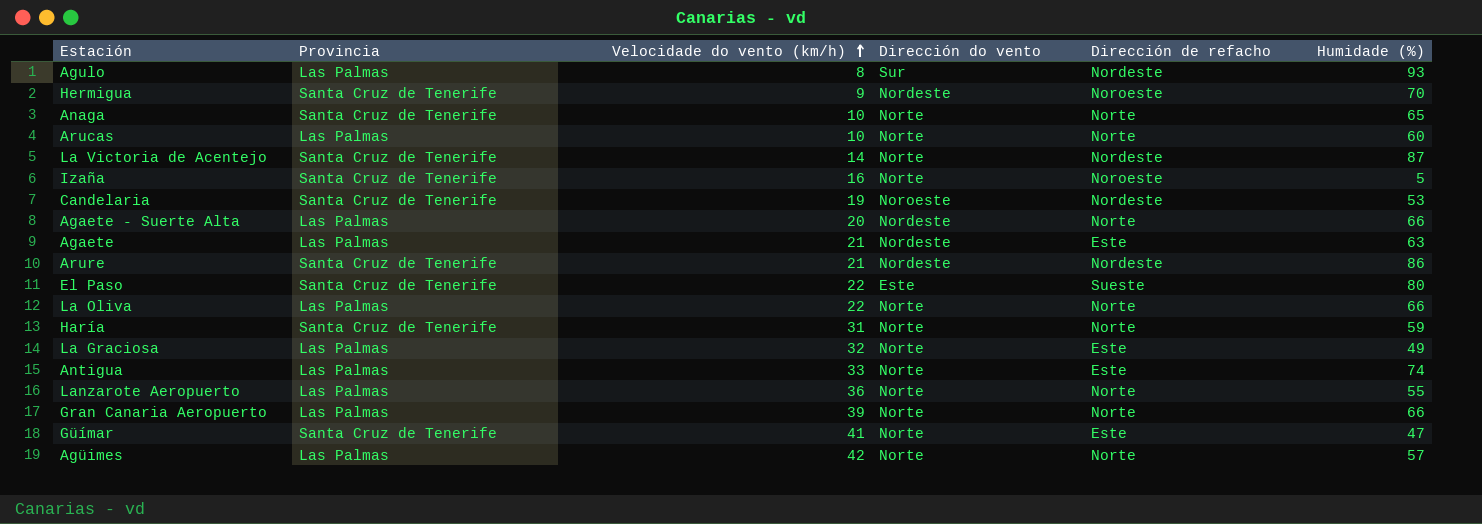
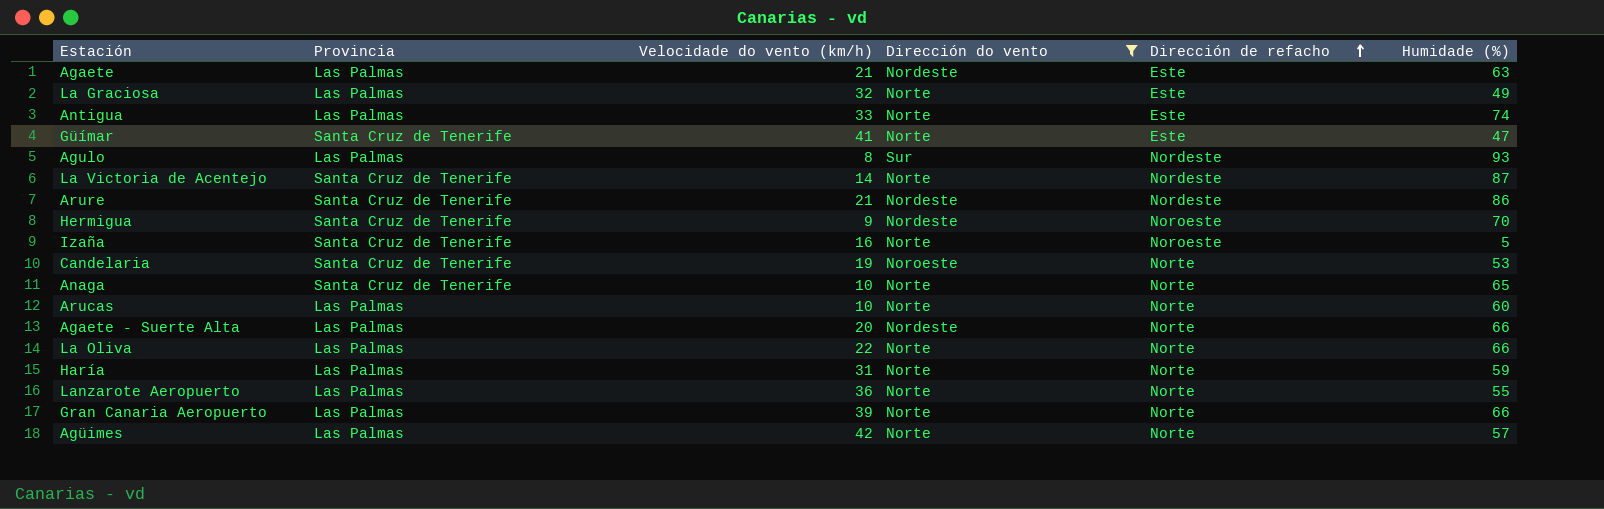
filter: none -> Dirección do vento != Este
row order: Velocidade do vento (km/h) ascending -> Dirección de refacho ascending
Candelaria | Dirección de refacho: Nordeste -> Norte
Haría | Provincia: Santa Cruz de Tenerife -> Las Palmas

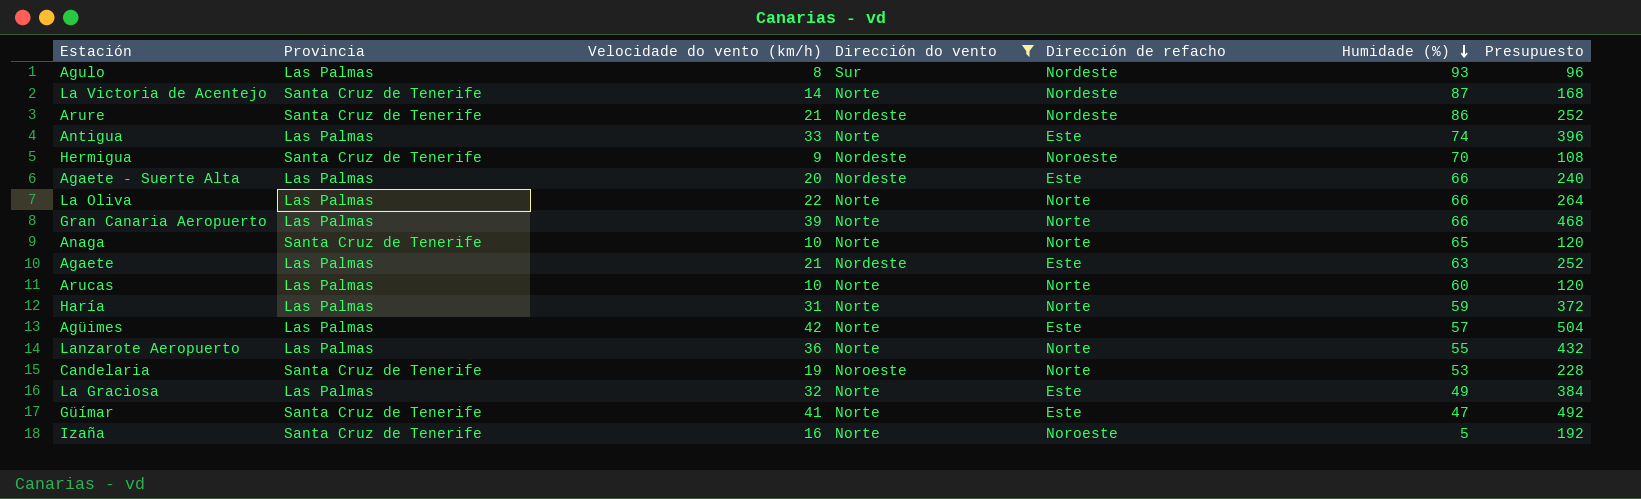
row order: Dirección de refacho ascending -> Humidade (%) descending
column Presupuesto | formula: none -> [Velocidade do vento (km/h)] * 12
Agaete - Suerte Alta | Dirección de refacho: Norte -> Este
Agüimes | Dirección de refacho: Norte -> Este

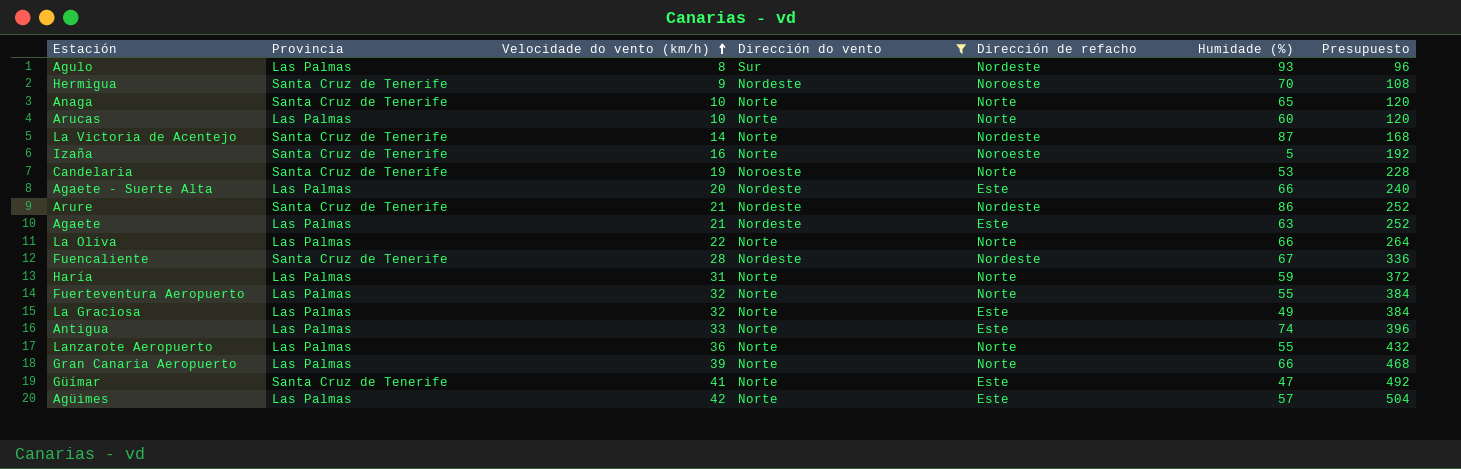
row order: Humidade (%) descending -> Velocidade do vento (km/h) ascending
row Fuencaliente: none -> Santa Cruz de Tenerife | 28 | Nordeste | Nordeste | 67 | 336
row Fuerteventura Aeropuerto: none -> Las Palmas | 32 | Norte | Norte | 55 | 384

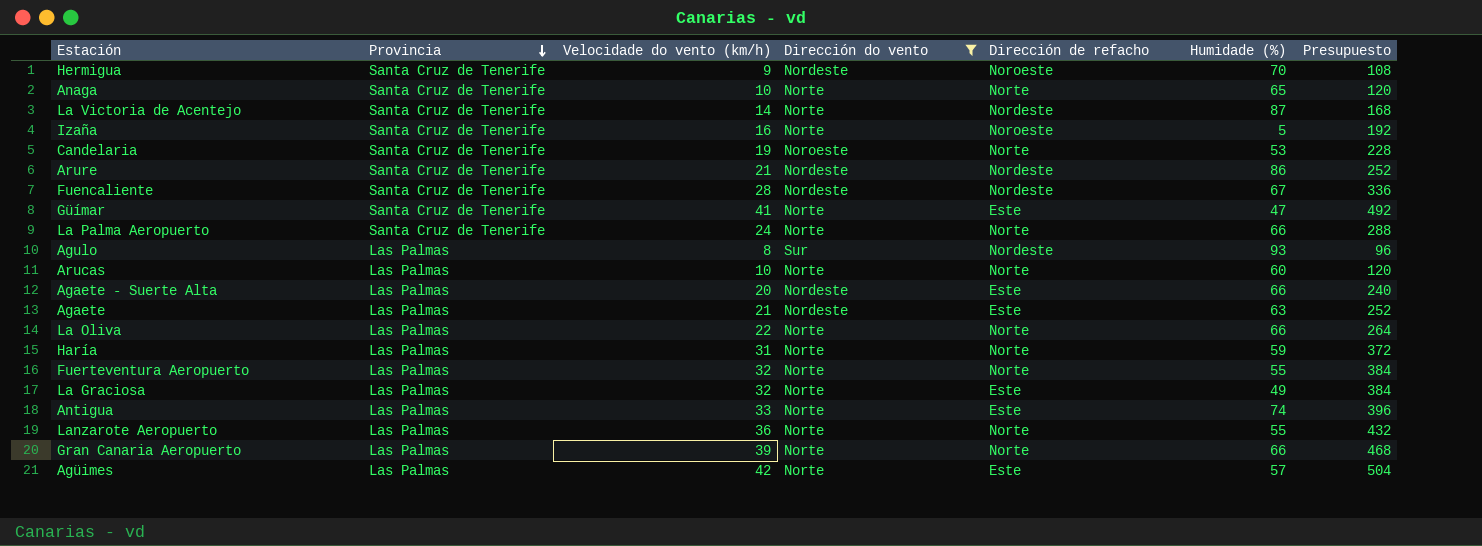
row order: Velocidade do vento (km/h) ascending -> Provincia descending
row La Palma Aeropuerto: none -> Santa Cruz de Tenerife | 24 | Norte | Norte | 66 | 288

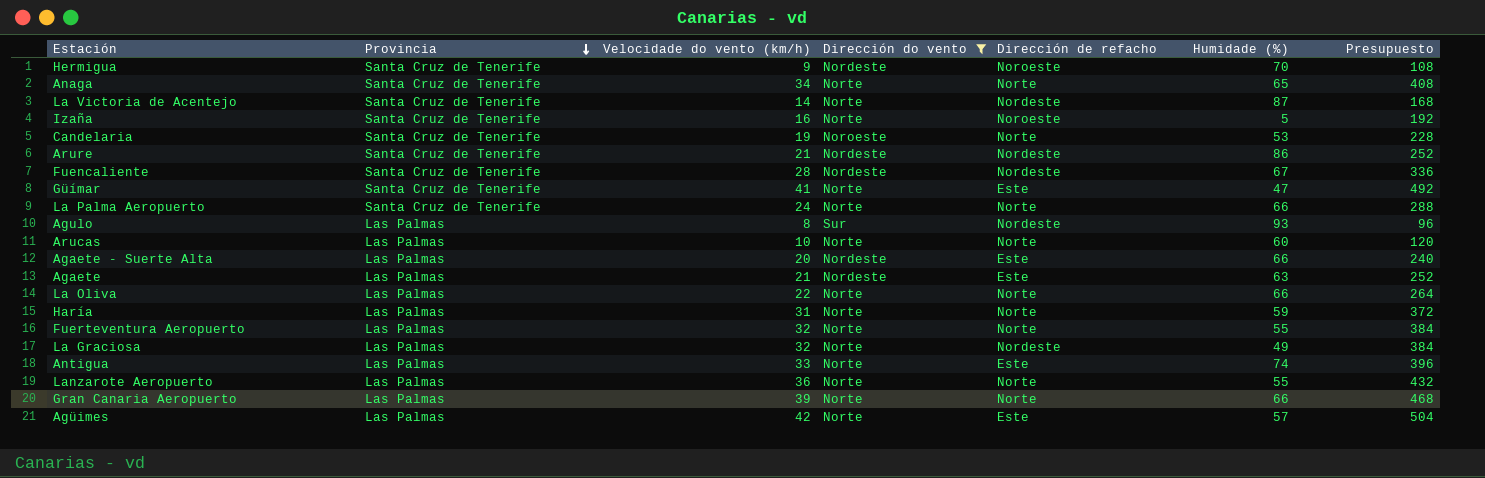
Anaga | Velocidade do vento (km/h): 10 -> 34
Anaga | Presupuesto: 120 -> 408
La Graciosa | Dirección de refacho: Este -> Nordeste

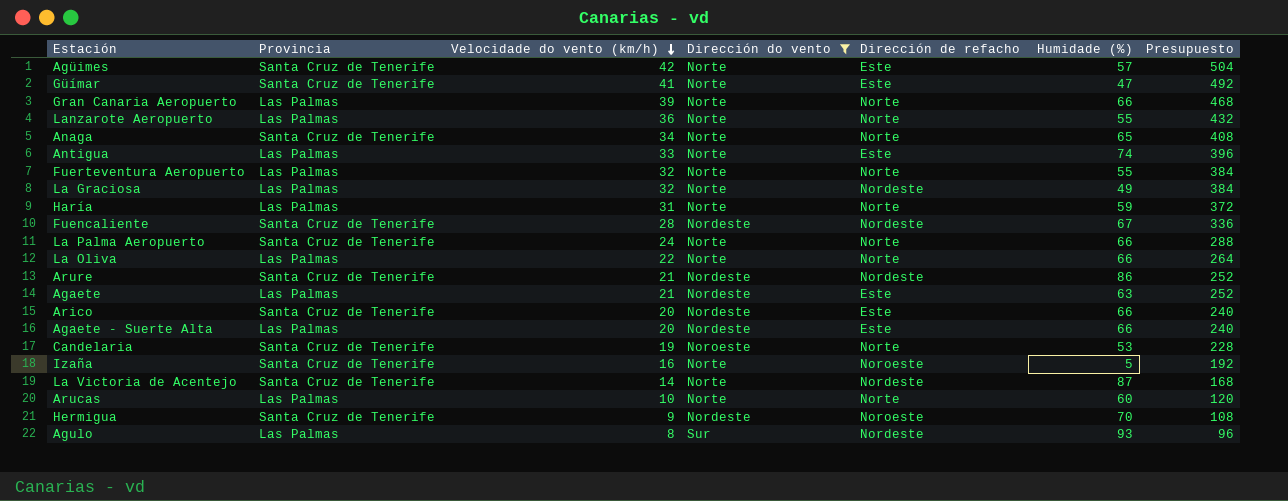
row order: Provincia descending -> Velocidade do vento (km/h) descending
Agüimes | Provincia: Las Palmas -> Santa Cruz de Tenerife
row Arico: none -> Santa Cruz de Tenerife | 20 | Nordeste | Este | 66 | 240

